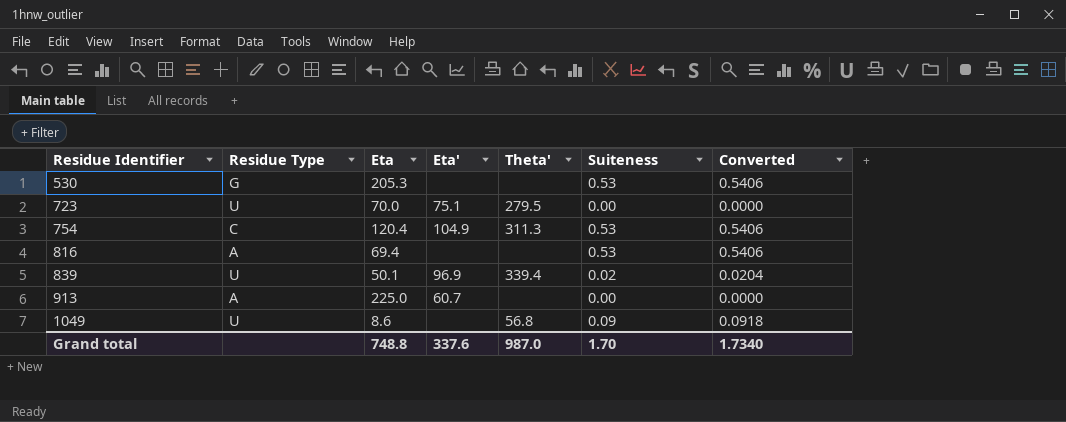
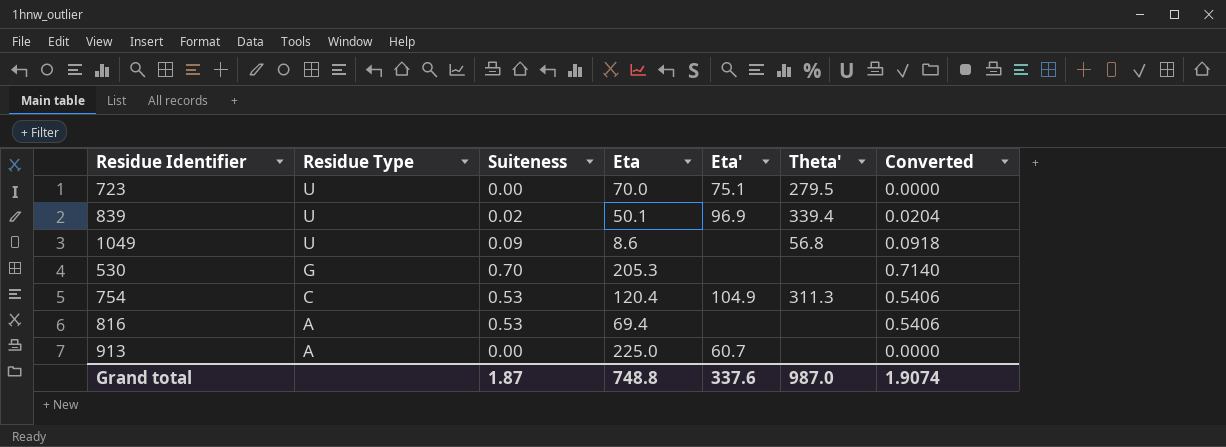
row order: Residue Identifier ascending -> Residue Type descending
column Suiteness | position: 6 -> 3
530 | Suiteness: 0.53 -> 0.70
530 | Converted: 0.5406 -> 0.7140
Grand total | Suiteness: 1.70 -> 1.87
Grand total | Converted: 1.7340 -> 1.9074

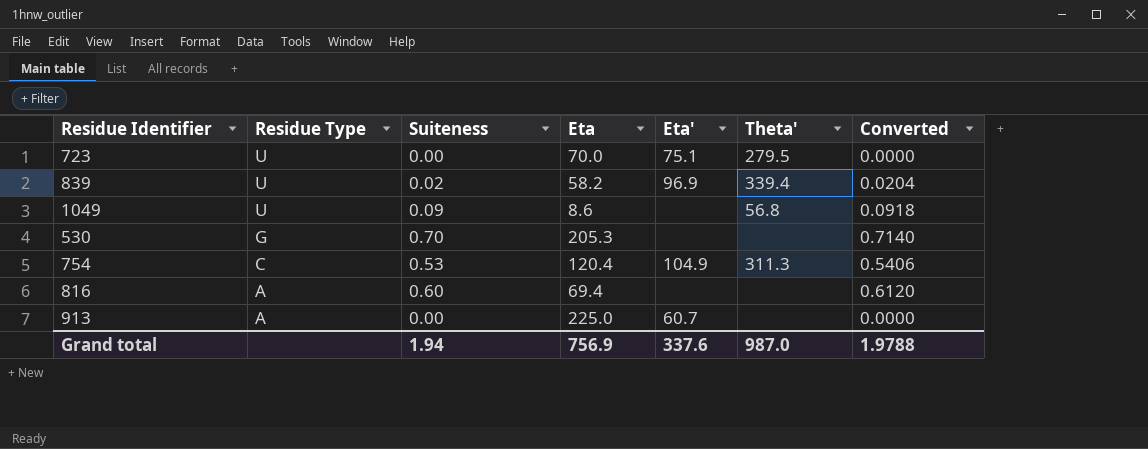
839 | Eta: 50.1 -> 58.2
816 | Suiteness: 0.53 -> 0.60
816 | Converted: 0.5406 -> 0.6120
Grand total | Suiteness: 1.87 -> 1.94
Grand total | Eta: 748.8 -> 756.9
Grand total | Converted: 1.9074 -> 1.9788

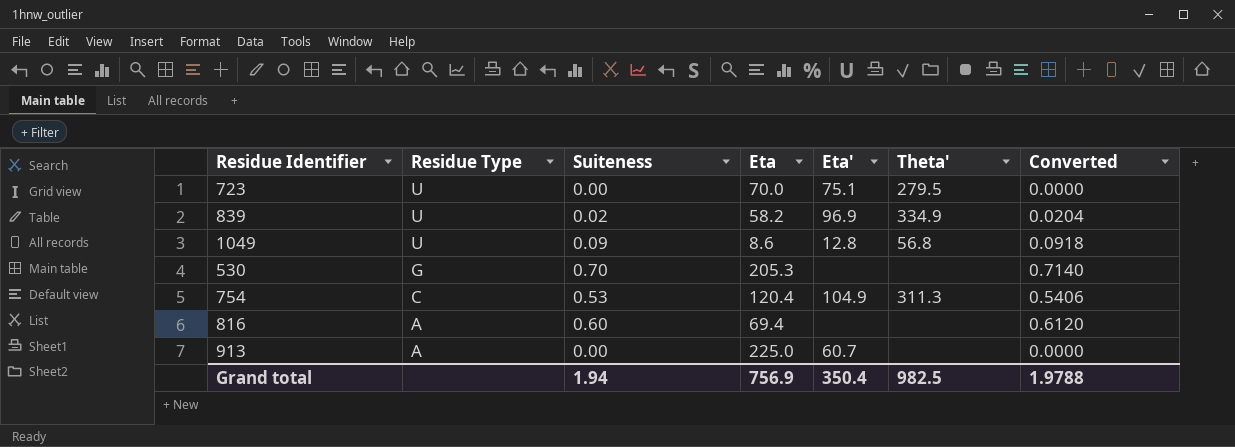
839 | Theta': 339.4 -> 334.9
1049 | Eta': none -> 12.8
Grand total | Eta': 337.6 -> 350.4
Grand total | Theta': 987.0 -> 982.5

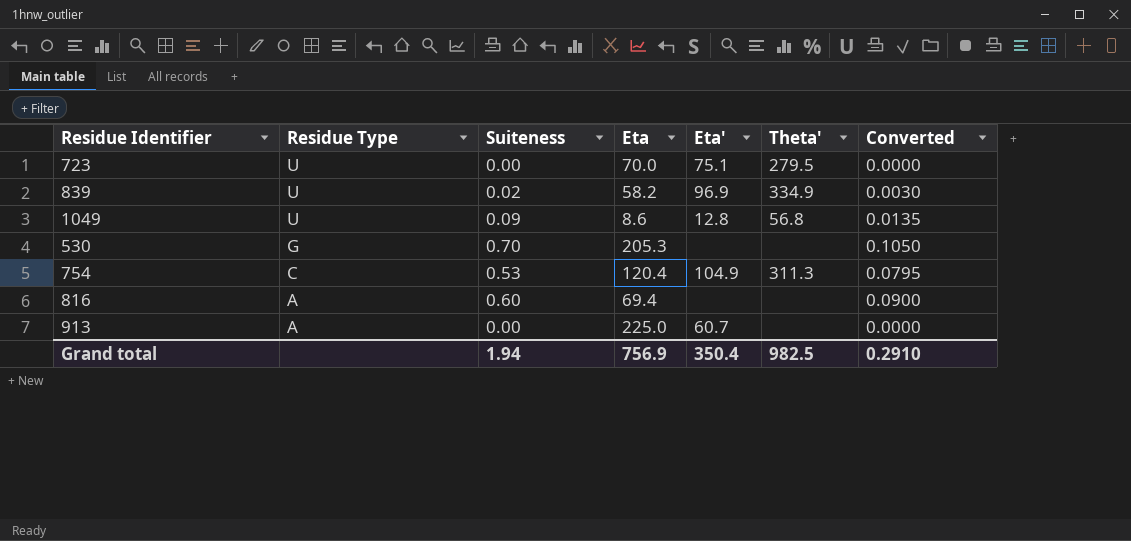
column Converted | formula: [Suiteness] * 1.02 -> [Suiteness] * 0.15
Grand total | Converted: 1.9788 -> 0.2910

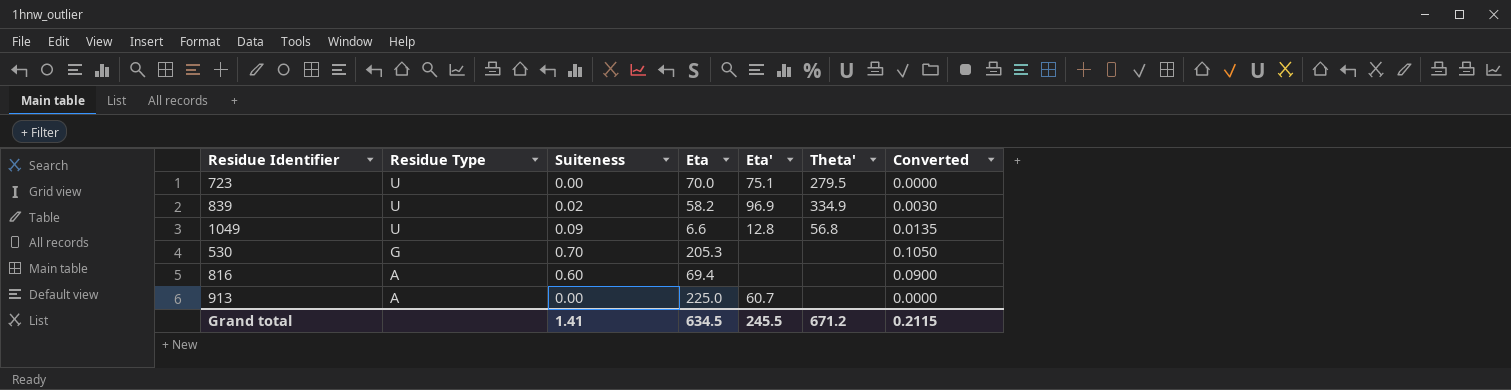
row 754: C | 0.53 | 120.4 | 104.9 | 311.3 | 0.0795 -> none
1049 | Eta: 8.6 -> 6.6
Grand total | Suiteness: 1.94 -> 1.41
Grand total | Eta: 756.9 -> 634.5
Grand total | Eta': 350.4 -> 245.5
Grand total | Theta': 982.5 -> 671.2
Grand total | Converted: 0.2910 -> 0.2115

